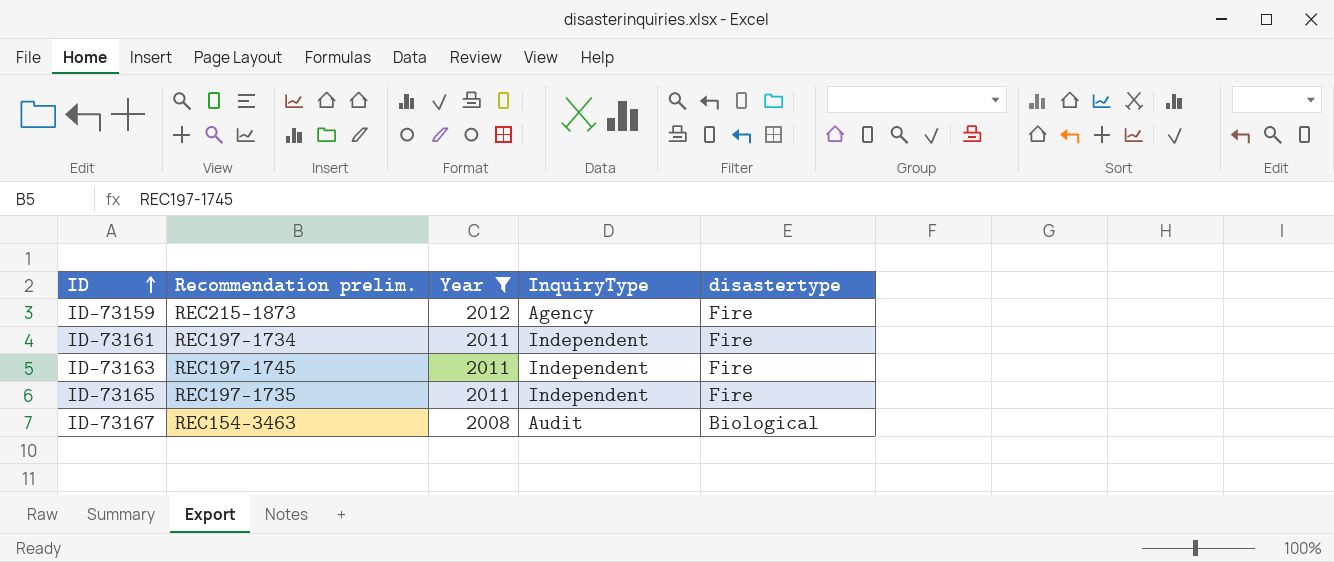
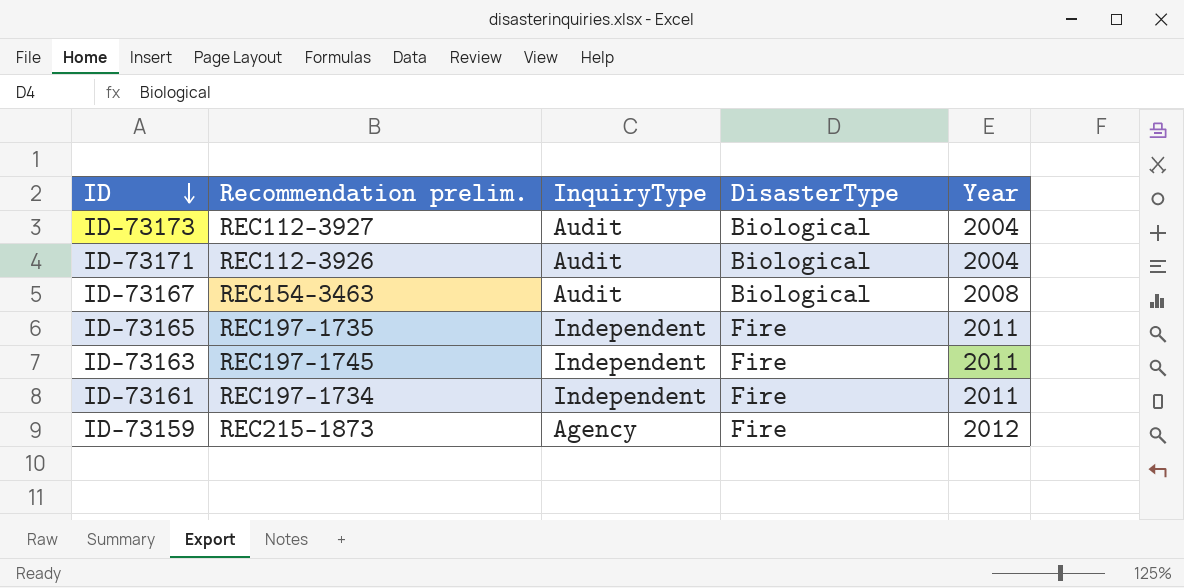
filter: Year != 2004 -> none
row order: ID ascending -> ID descending
column name: disastertype -> DisasterType
column Year | position: 3 -> 5

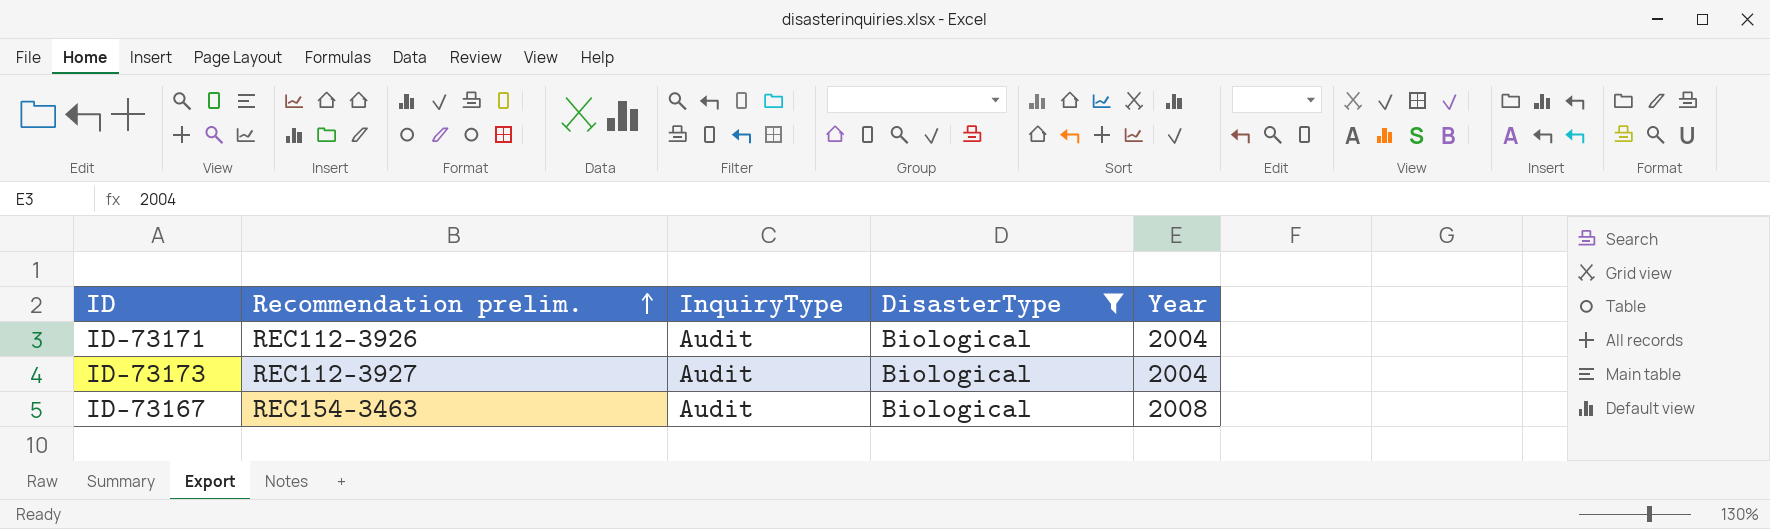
filter: none -> DisasterType = Biological
row order: ID descending -> Recommendation prelim. ascending

